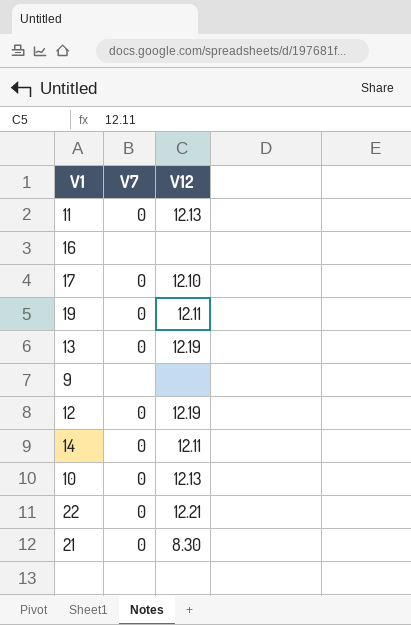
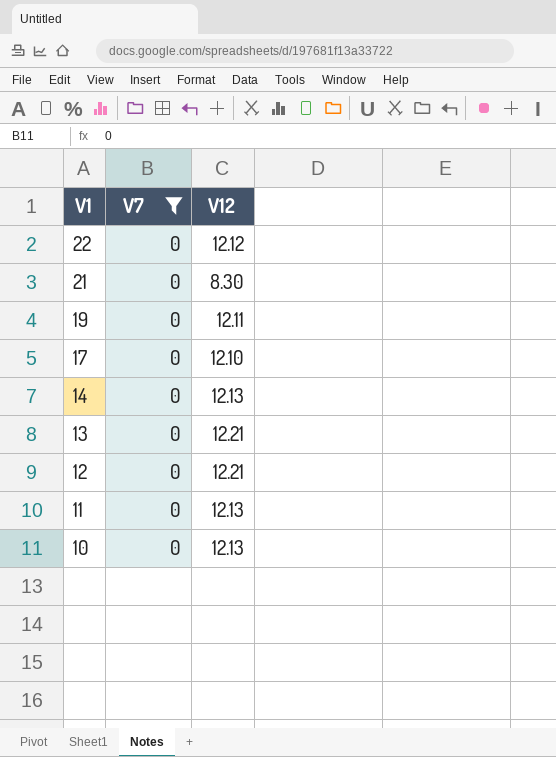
filter: none -> V7 = 0
row order: none -> V1 descending
22 | V12: 12.21 -> 12.12
14 | V12: 12.11 -> 12.13
13 | V12: 12.19 -> 12.21
12 | V12: 12.19 -> 12.21

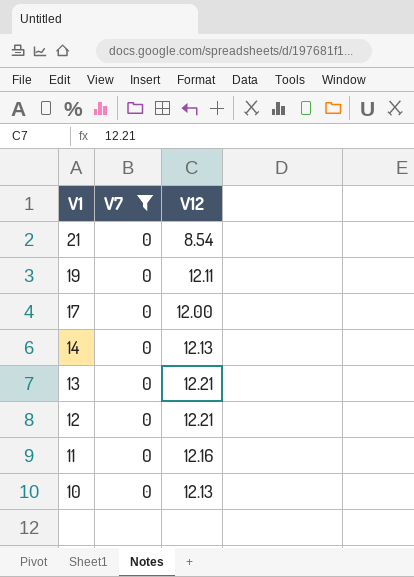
row 22: 0 | 12.12 -> none
21 | V12: 8.30 -> 8.54
17 | V12: 12.10 -> 12.00
11 | V12: 12.13 -> 12.16

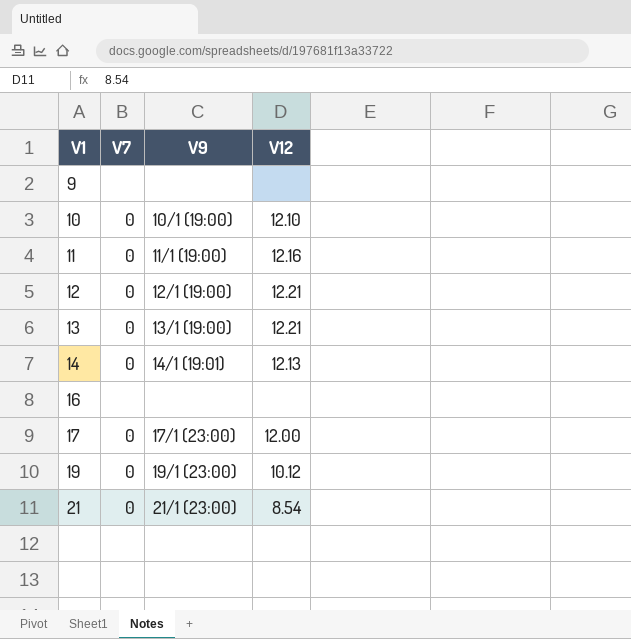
filter: V7 = 0 -> none
row order: V1 descending -> V1 ascending
column V9 | position: none -> 3
10 | V12: 12.13 -> 12.10
19 | V12: 12.11 -> 10.12

